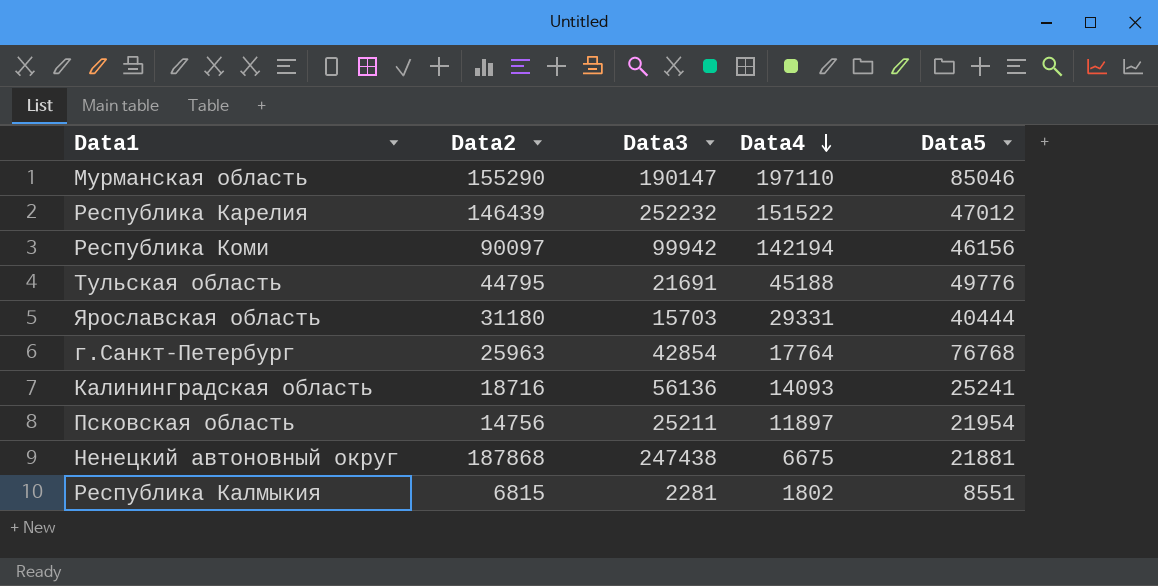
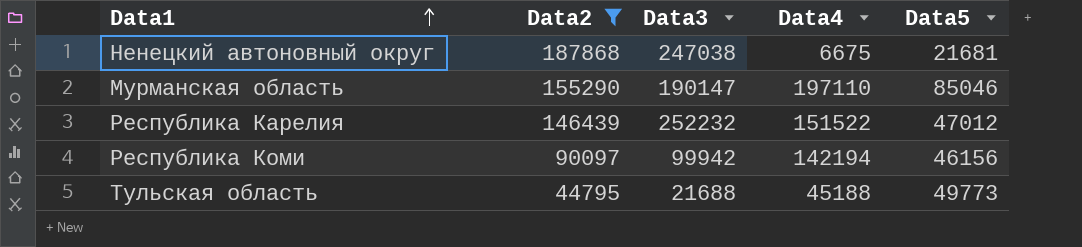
filter: none -> Data2 >= 44795
row order: Data4 descending -> Data1 ascending
Hенецкий автоновный округ | Data3: 247438 -> 247038
Hенецкий автоновный округ | Data5: 21881 -> 21681
Тульская область | Data3: 21691 -> 21688
Тульская область | Data5: 49776 -> 49773

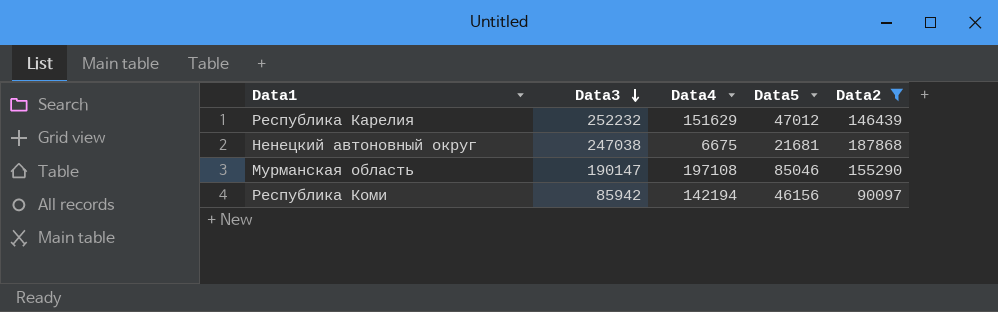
row order: Data1 ascending -> Data3 descending
column Data2 | position: 2 -> 5
row Тульская область: 44795 | 21688 | 45188 | 49773 -> none
Республика Карелия | Data4: 151522 -> 151629
Мурманская область | Data4: 197110 -> 197108
Республика Коми | Data3: 99942 -> 85942

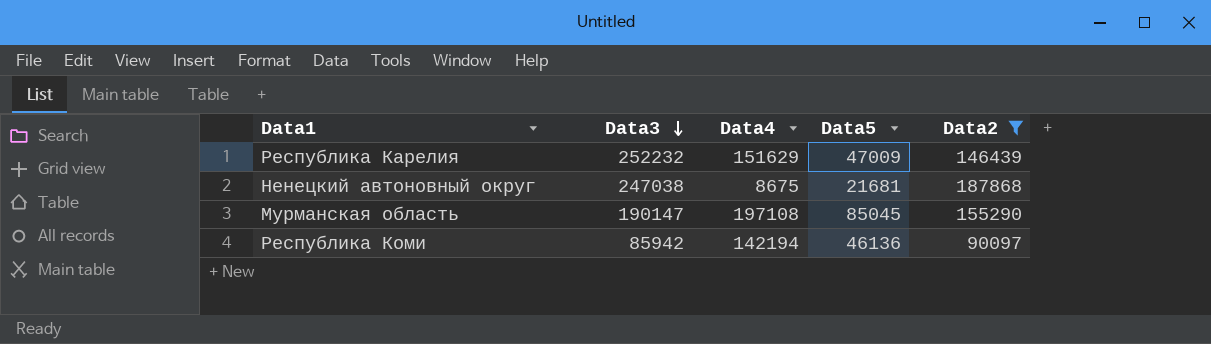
Республика Карелия | Data5: 47012 -> 47009
Hенецкий автоновный округ | Data4: 6675 -> 8675
Мурманская область | Data5: 85046 -> 85045
Республика Коми | Data5: 46156 -> 46136

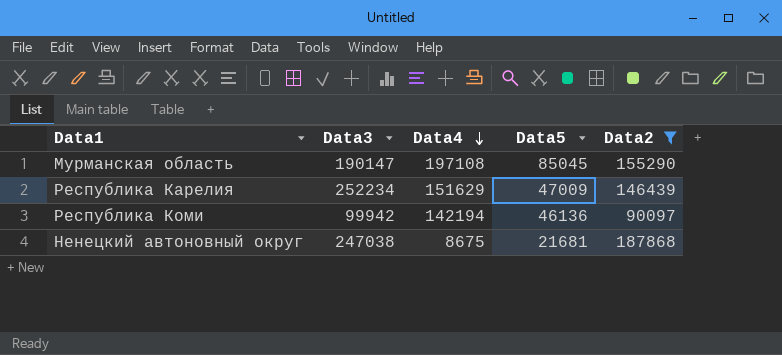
row order: Data3 descending -> Data4 descending
Республика Карелия | Data3: 252232 -> 252234
Республика Коми | Data3: 85942 -> 99942

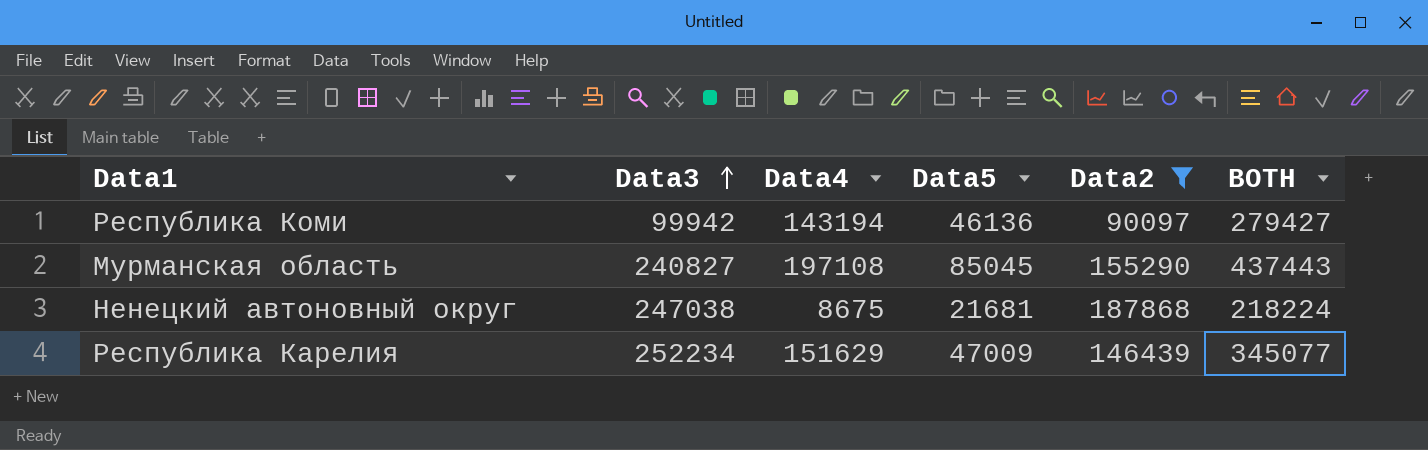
row order: Data4 descending -> Data3 ascending
column BOTH | formula: none -> [Data4] + [Data5] + [Data2]
Республика Коми | Data4: 142194 -> 143194
Мурманская область | Data3: 190147 -> 240827

